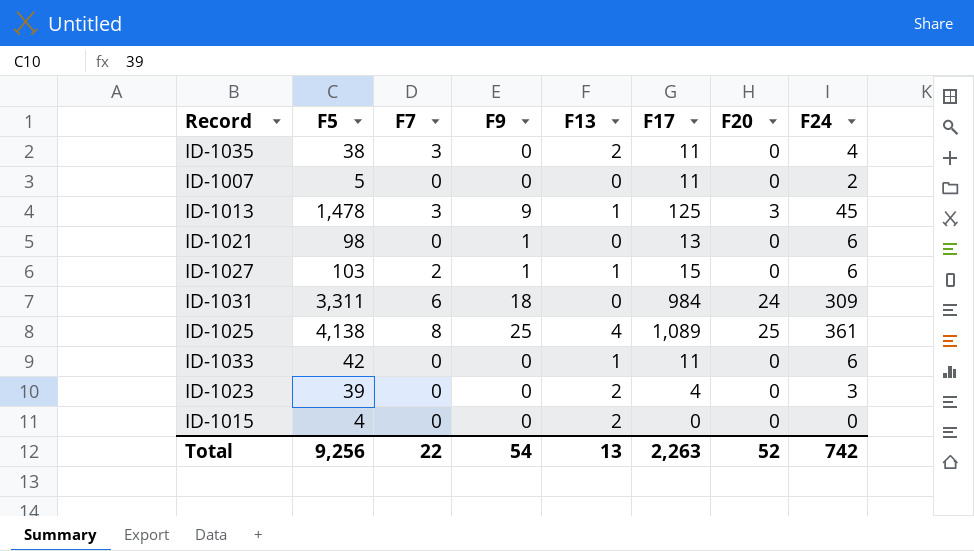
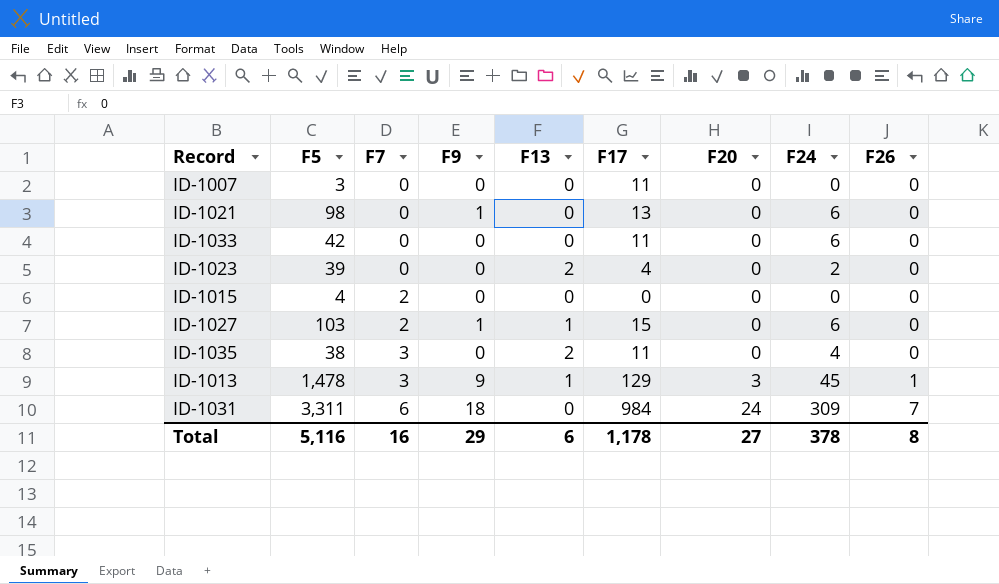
row order: none -> F7 ascending
column F26 | position: none -> 9
row ID-1025: 4,138 | 8 | 25 | 4 | 1,089 | 25 | 361 -> none
ID-1007 | F5: 5 -> 3
ID-1007 | F24: 2 -> 0
ID-1033 | F13: 1 -> 0
ID-1023 | F24: 3 -> 2
ID-1015 | F7: 0 -> 2
ID-1015 | F13: 2 -> 0
ID-1013 | F17: 125 -> 129
Total | F5: 9,256 -> 5,116
Total | F7: 22 -> 16
Total | F9: 54 -> 29
Total | F13: 13 -> 6
Total | F17: 2,263 -> 1,178
Total | F20: 52 -> 27
Total | F24: 742 -> 378

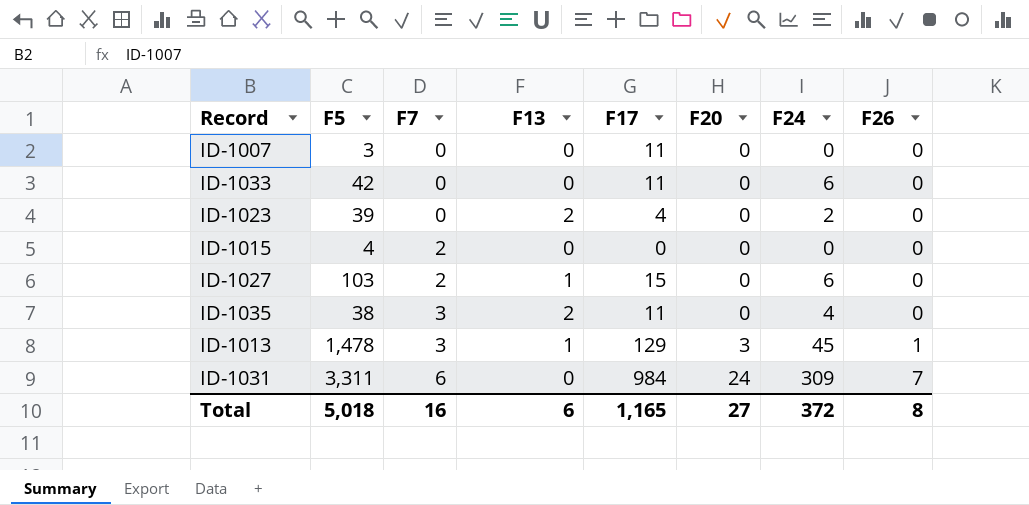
column F9 | position: 4 -> none
row ID-1021: 98 | 0 | 1 | 0 | 13 | 0 | 6 | 0 -> none
Total | F5: 5,116 -> 5,018
Total | F17: 1,178 -> 1,165
Total | F24: 378 -> 372

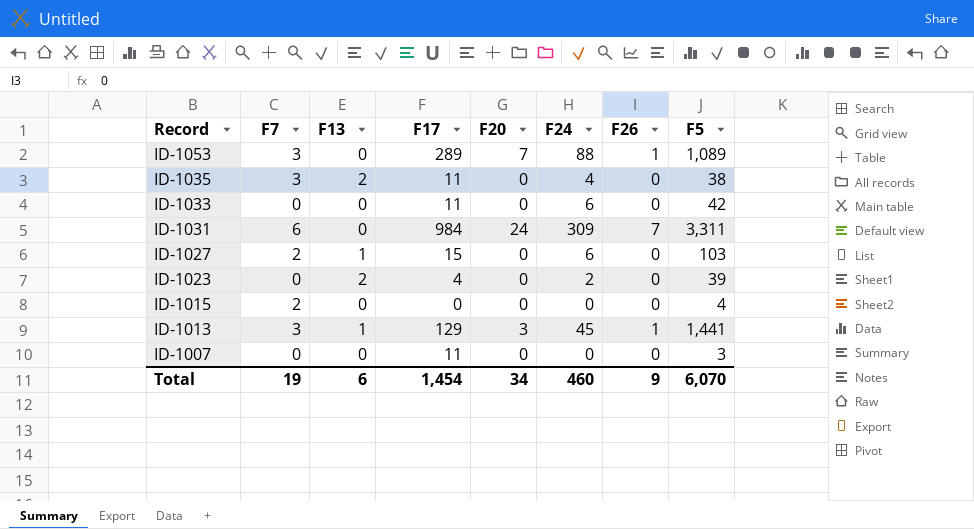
row order: F7 ascending -> Record descending
column F5 | position: 2 -> 8
row ID-1053: none -> 3 | 0 | 289 | 7 | 88 | 1 | 1,089
ID-1013 | F5: 1,478 -> 1,441
Total | F7: 16 -> 19
Total | F17: 1,165 -> 1,454
Total | F20: 27 -> 34
Total | F24: 372 -> 460
Total | F26: 8 -> 9
Total | F5: 5,018 -> 6,070

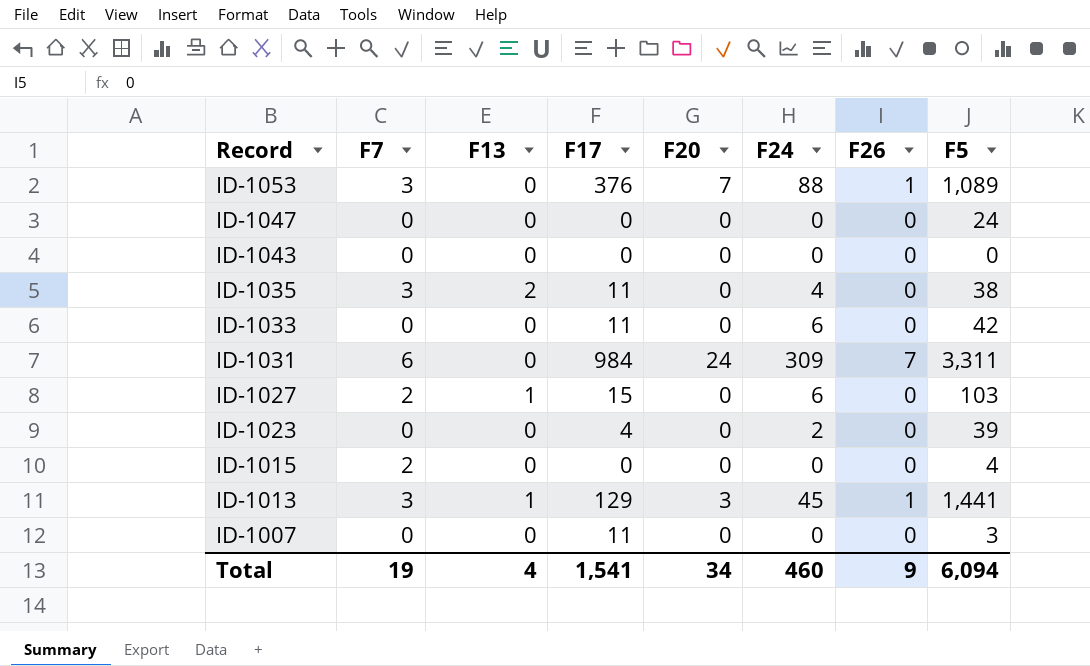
ID-1053 | F17: 289 -> 376
row ID-1047: none -> 0 | 0 | 0 | 0 | 0 | 0 | 24
row ID-1043: none -> 0 | 0 | 0 | 0 | 0 | 0 | 0
ID-1023 | F13: 2 -> 0
Total | F13: 6 -> 4
Total | F17: 1,454 -> 1,541
Total | F5: 6,070 -> 6,094

